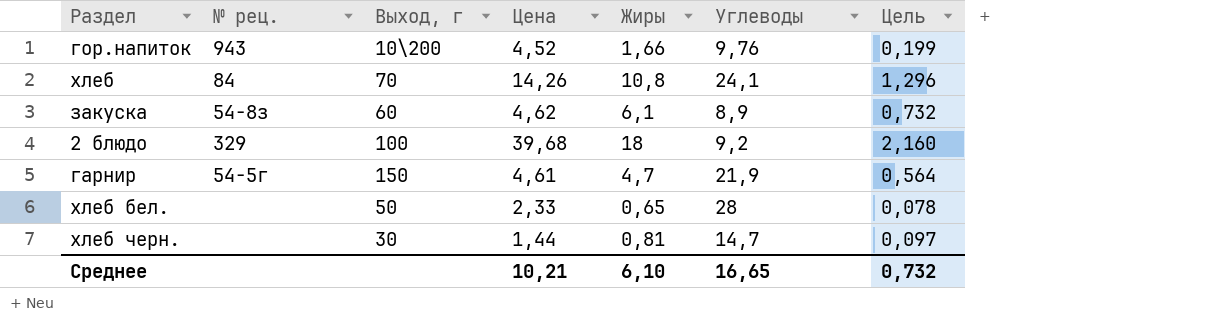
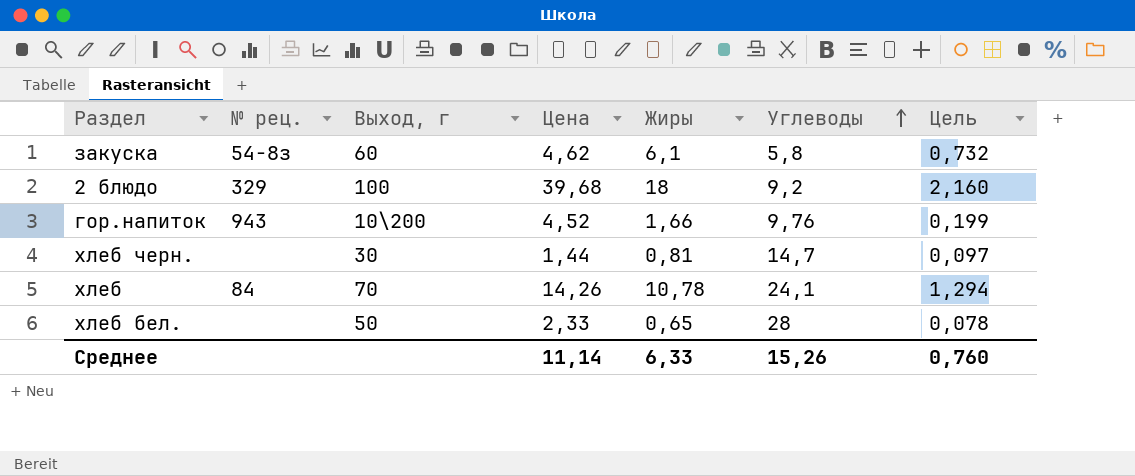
row order: none -> Углеводы ascending
row гарнир: 54-5г | 150 | 4,61 | 4,7 | 21,9 | 0,564 -> none
закуска | Углеводы: 8,9 -> 5,8
хлеб | Жиры: 10,8 -> 10,78
хлеб | Цель: 1,296 -> 1,294
Среднее | Цена: 10,21 -> 11,14
Среднее | Жиры: 6,10 -> 6,33
Среднее | Углеводы: 16,65 -> 15,26
Среднее | Цель: 0,732 -> 0,760

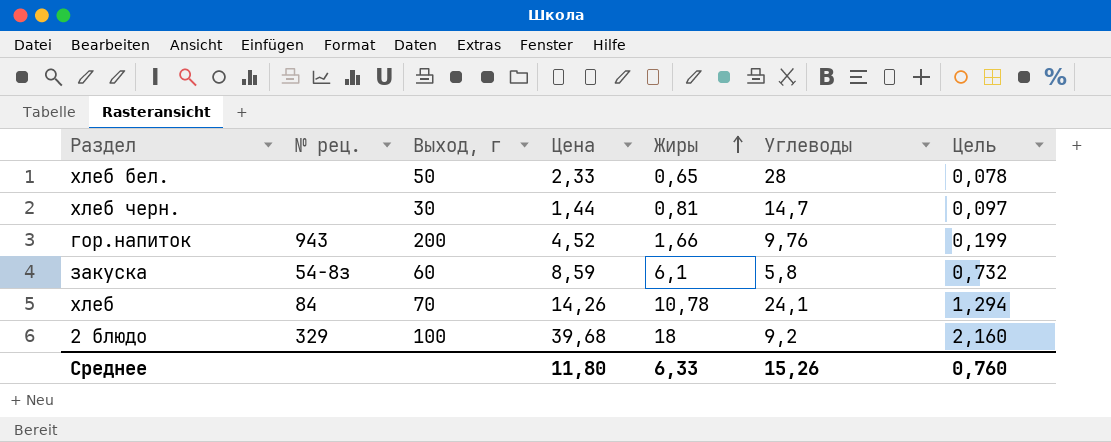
row order: Углеводы ascending -> Жиры ascending
гор.напиток | Выход, г: 10\200 -> 200
закуска | Цена: 4,62 -> 8,59
Среднее | Цена: 11,14 -> 11,80

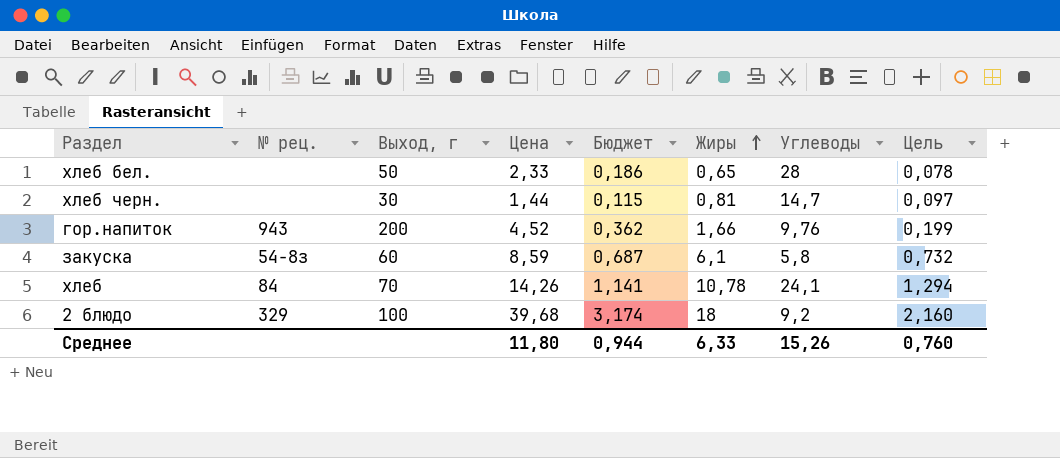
column Бюджет | formula: none -> [Цена] * 0,08

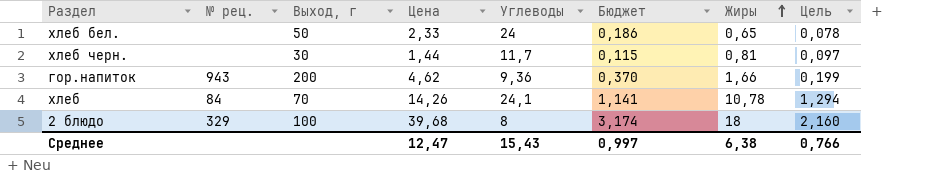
column Углеводы | position: 7 -> 5
row закуска: 54-8з | 60 | 8,59 | 0,687 | 6,1 | 5,8 | 0,732 -> none
хлеб бел. | Углеводы: 28 -> 24
хлеб черн. | Углеводы: 14,7 -> 11,7
гор.напиток | Цена: 4,52 -> 4,62
гор.напиток | Углеводы: 9,76 -> 9,36
гор.напиток | Бюджет: 0,362 -> 0,370
2 блюдо | Углеводы: 9,2 -> 8
Среднее | Цена: 11,80 -> 12,47
Среднее | Углеводы: 15,26 -> 15,43
Среднее | Бюджет: 0,944 -> 0,997
Среднее | Жиры: 6,33 -> 6,38
Среднее | Цель: 0,760 -> 0,766

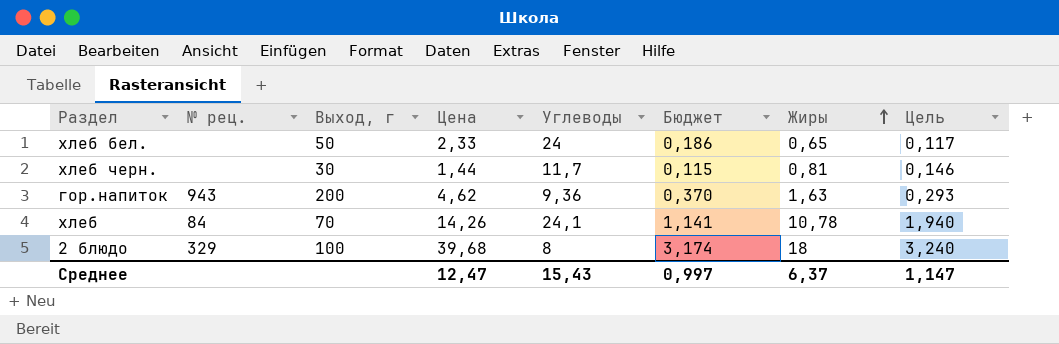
column Цель | formula: [Жиры] * 0,12 -> [Жиры] * 0,18
гор.напиток | Жиры: 1,66 -> 1,63
Среднее | Жиры: 6,38 -> 6,37
Среднее | Цель: 0,766 -> 1,147

